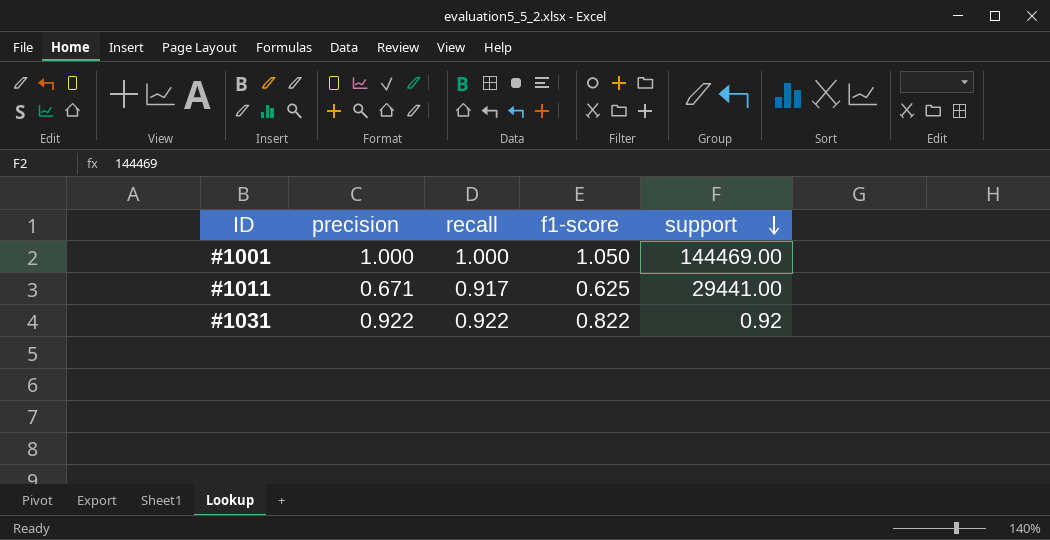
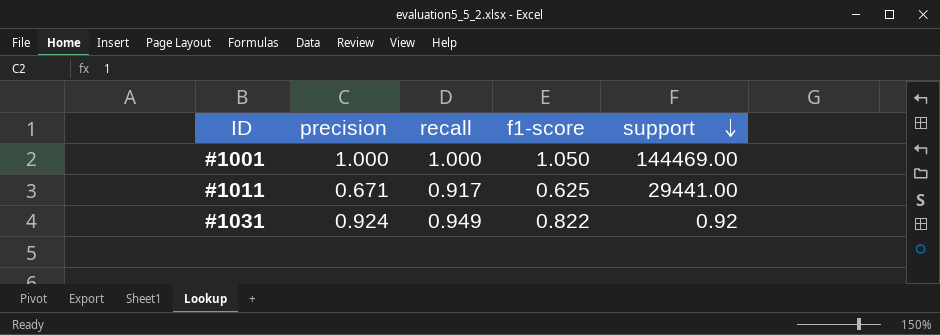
#1031 | precision: 0.922 -> 0.924
#1031 | recall: 0.922 -> 0.949

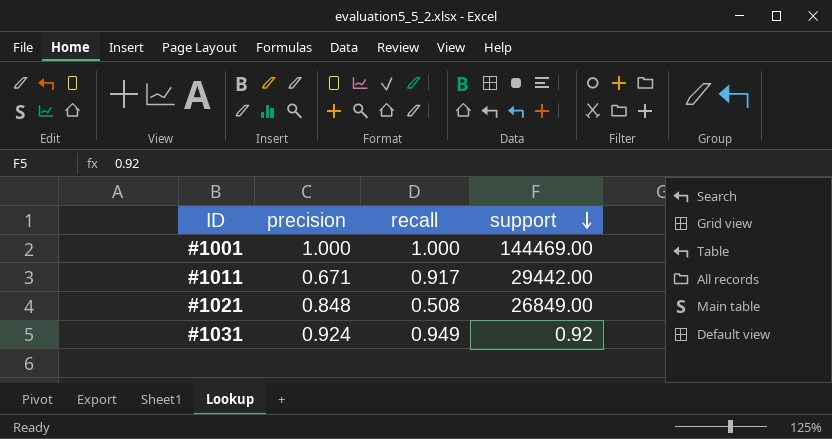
column f1-score | position: 4 -> none
#1011 | support: 29441.00 -> 29442.00
row #1021: none -> 0.848 | 0.508 | 26849.00

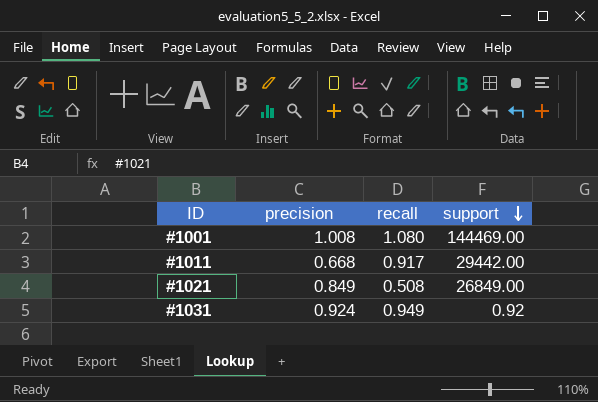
#1001 | precision: 1.000 -> 1.008
#1001 | recall: 1.000 -> 1.080
#1011 | precision: 0.671 -> 0.668
#1021 | precision: 0.848 -> 0.849

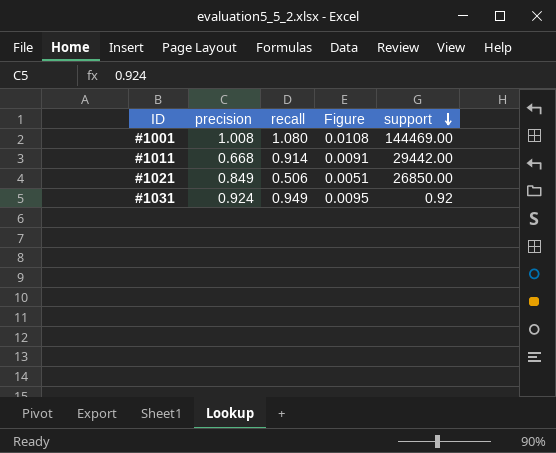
column Figure | formula: none -> [recall] * 0.01
#1011 | recall: 0.917 -> 0.914
#1021 | recall: 0.508 -> 0.506
#1021 | support: 26849.00 -> 26850.00

